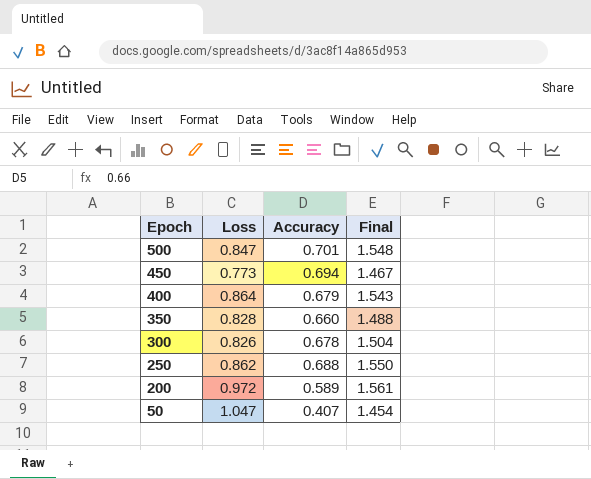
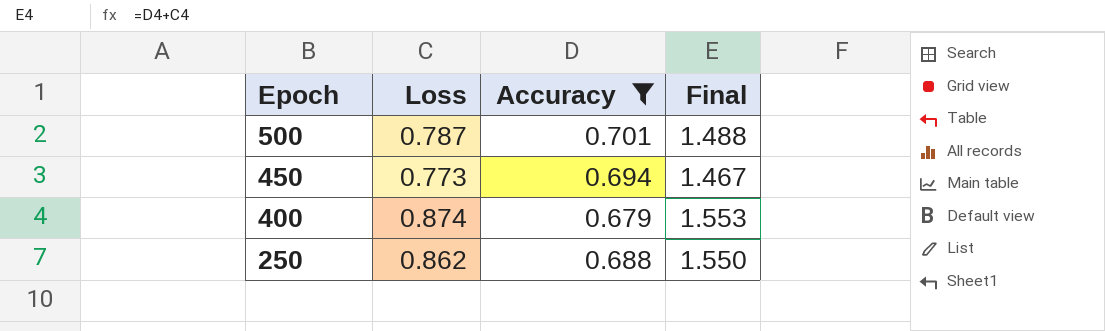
filter: none -> Accuracy >= 0.679
500 | Loss: 0.847 -> 0.787
500 | Final: 1.548 -> 1.488
400 | Loss: 0.864 -> 0.874
400 | Final: 1.543 -> 1.553

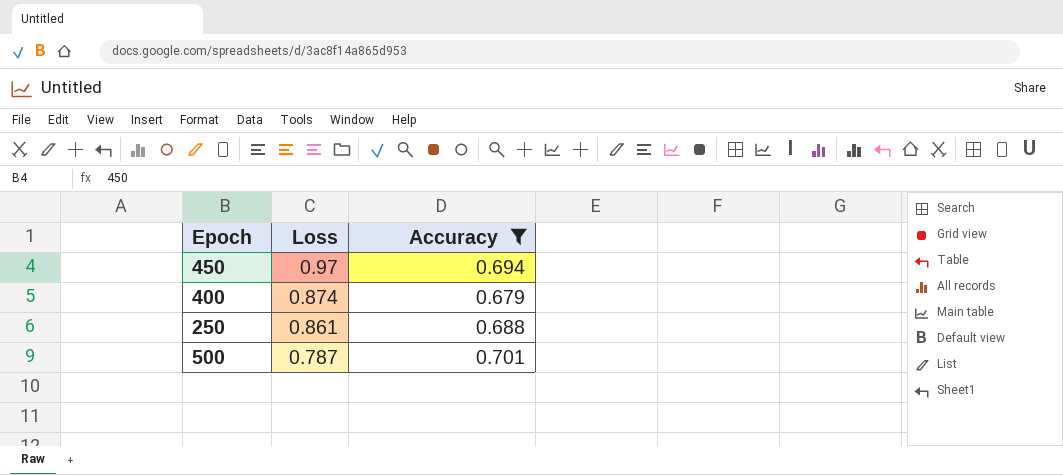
row order: Epoch descending -> Loss descending
column Final | formula: [Loss] + [Accuracy] -> none
450 | Loss: 0.773 -> 0.97
250 | Loss: 0.862 -> 0.861

